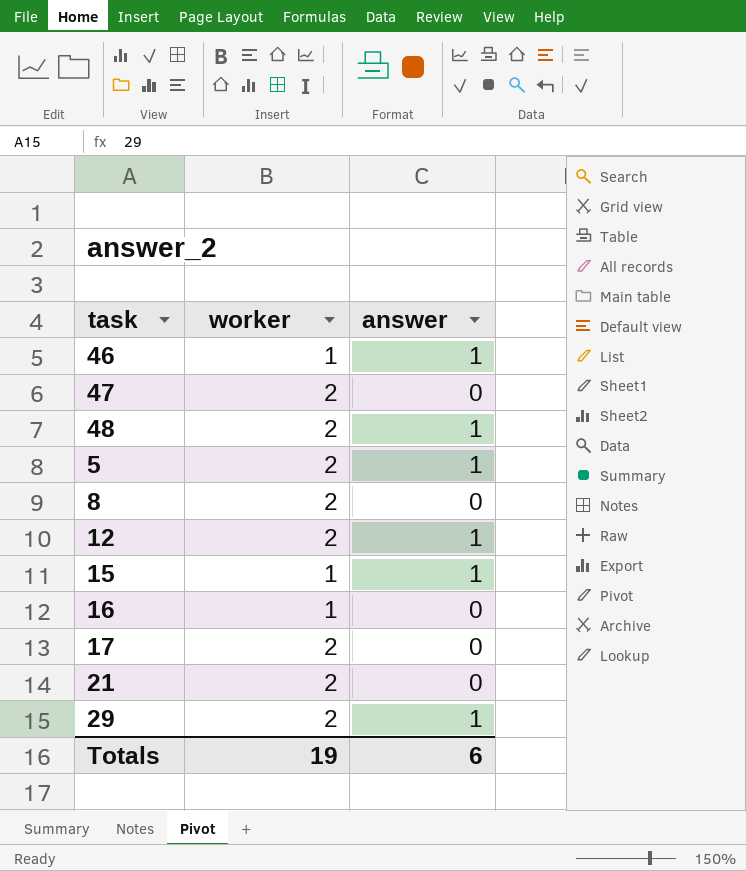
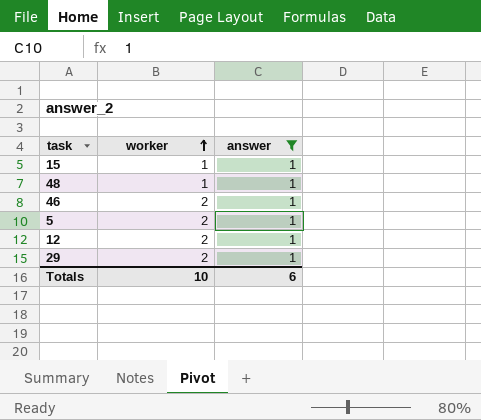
filter: none -> answer = 1
row order: none -> worker ascending
48 | worker: 2 -> 1
46 | worker: 1 -> 2
Totals | worker: 19 -> 10

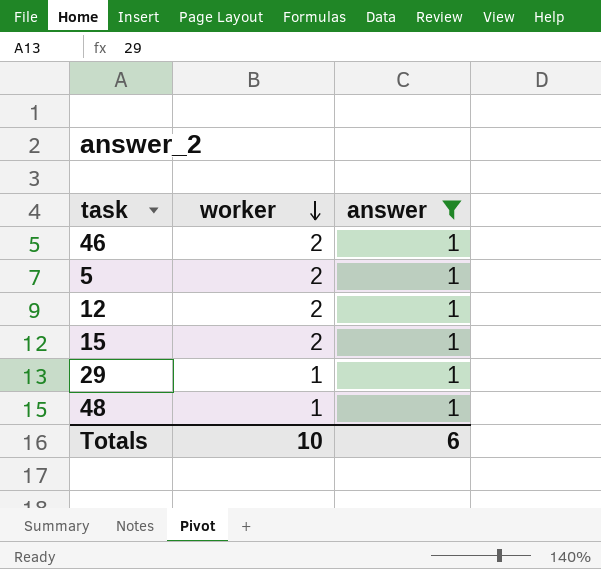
row order: worker ascending -> worker descending
15 | worker: 1 -> 2
29 | worker: 2 -> 1

